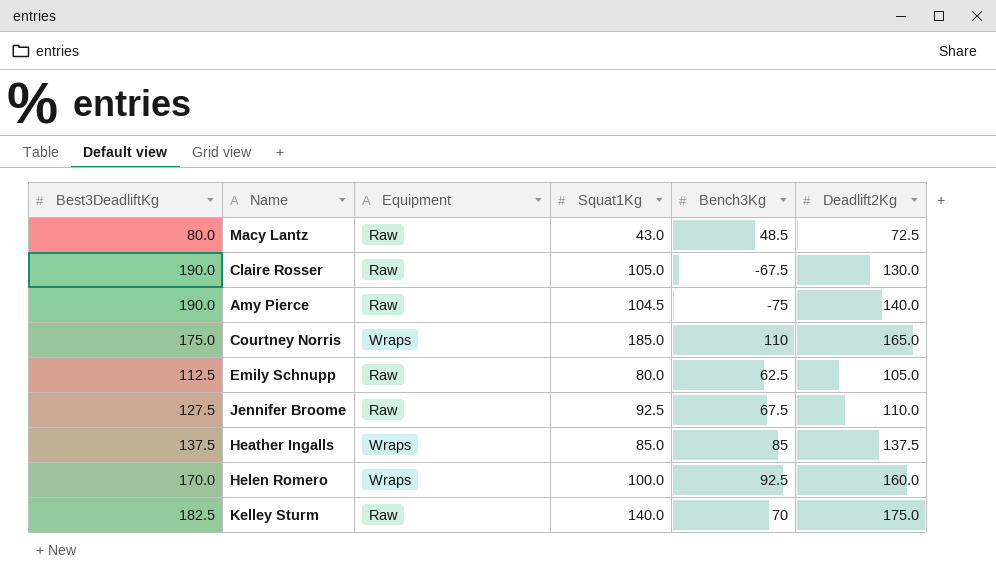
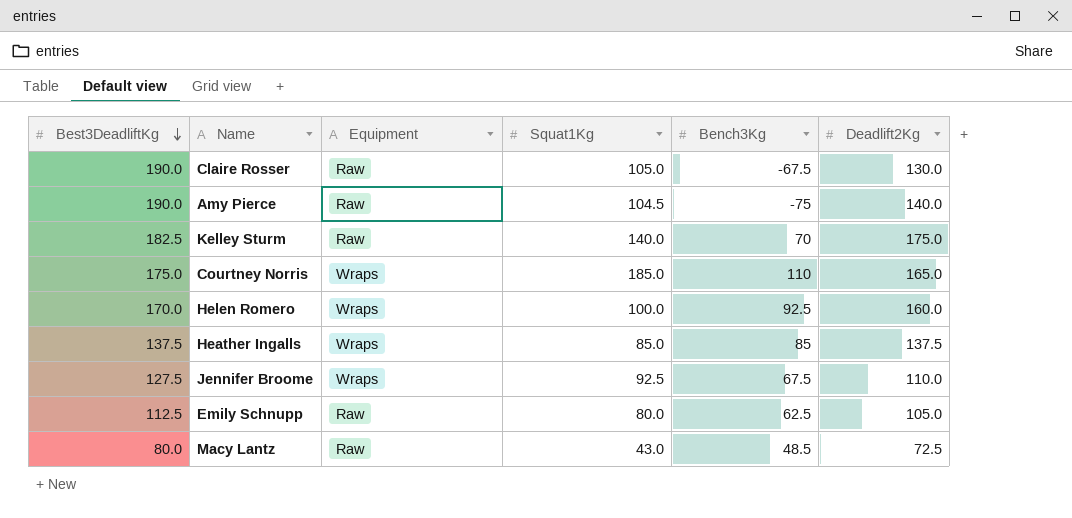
row order: none -> Best3DeadliftKg descending
Jennifer Broome | Equipment: Raw -> Wraps

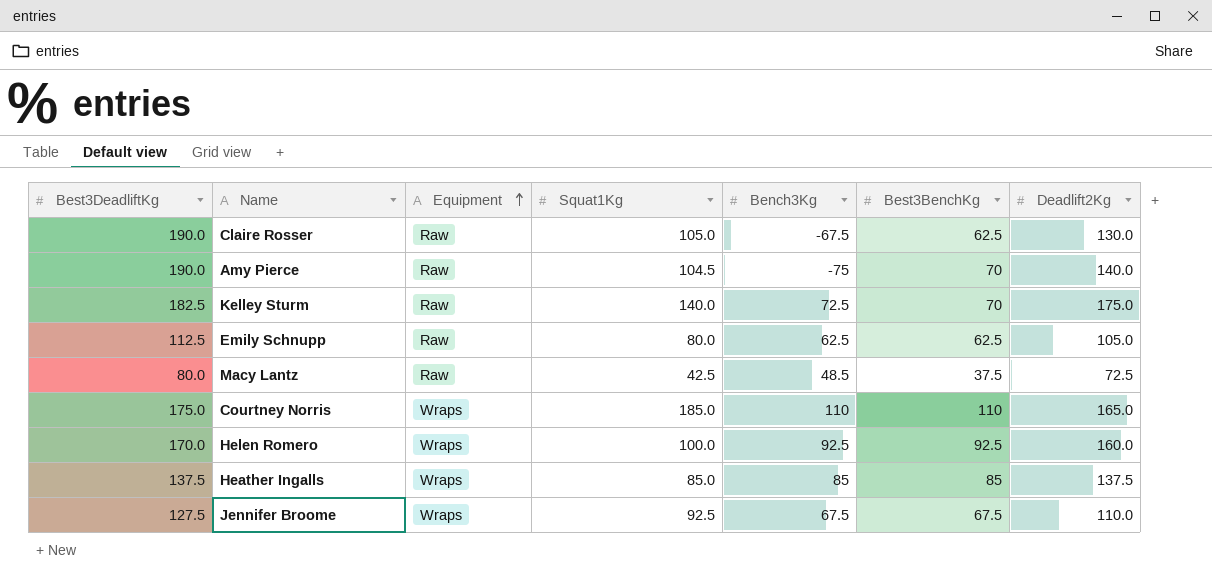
row order: Best3DeadliftKg descending -> Equipment ascending
column Best3BenchKg | position: none -> 6
Kelley Sturm | Bench3Kg: 70 -> 72.5
Macy Lantz | Squat1Kg: 43.0 -> 42.5

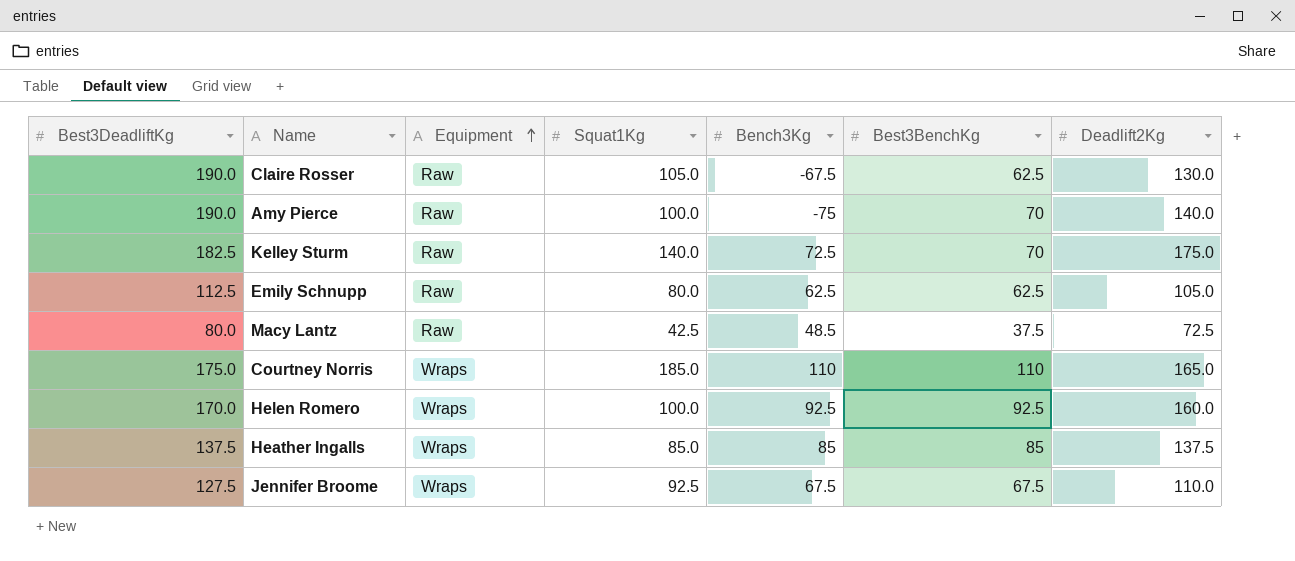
Amy Pierce | Squat1Kg: 104.5 -> 100.0

